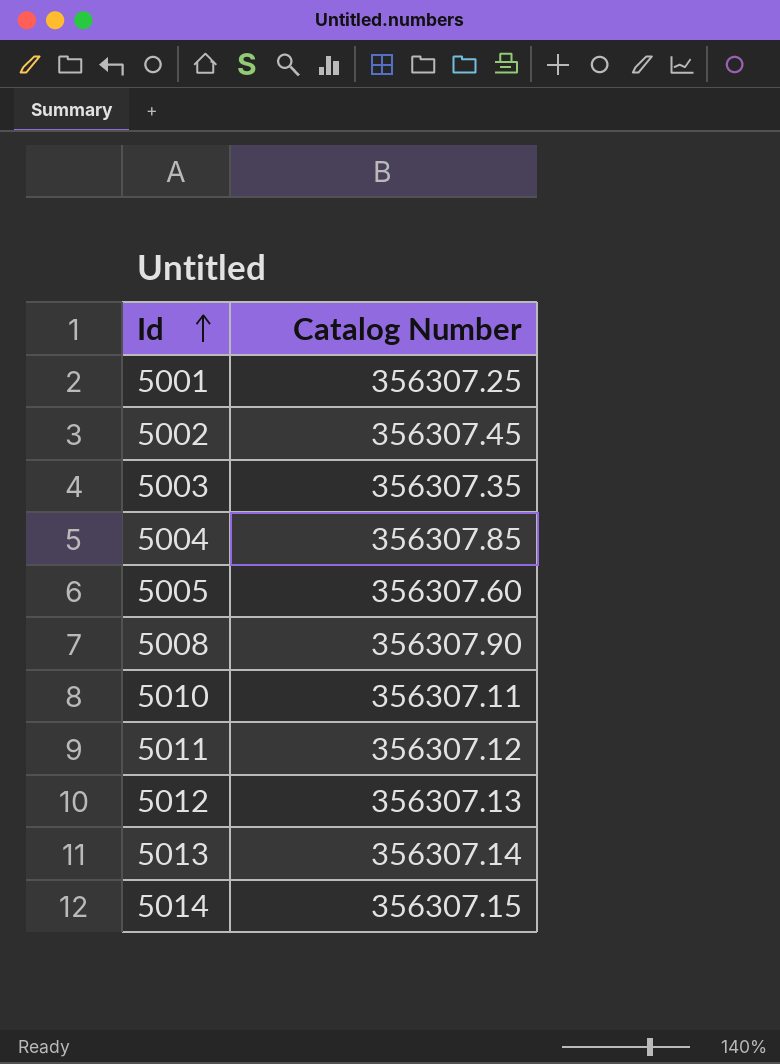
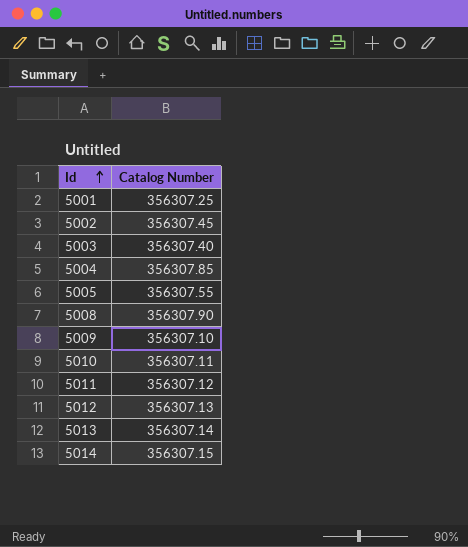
5003 | Catalog Number: 356307.35 -> 356307.40
5005 | Catalog Number: 356307.60 -> 356307.55
row 5009: none -> 356307.10

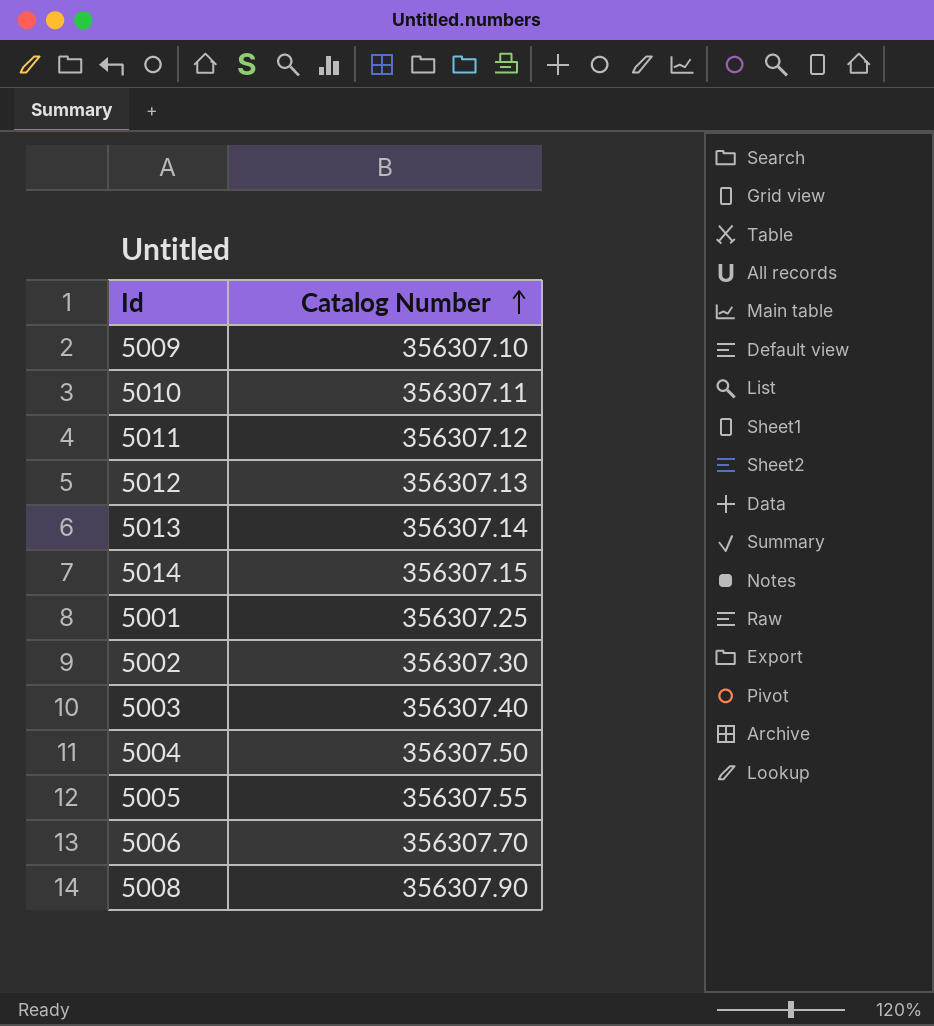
row order: Id ascending -> Catalog Number ascending
5002 | Catalog Number: 356307.45 -> 356307.30
5004 | Catalog Number: 356307.85 -> 356307.50
row 5006: none -> 356307.70

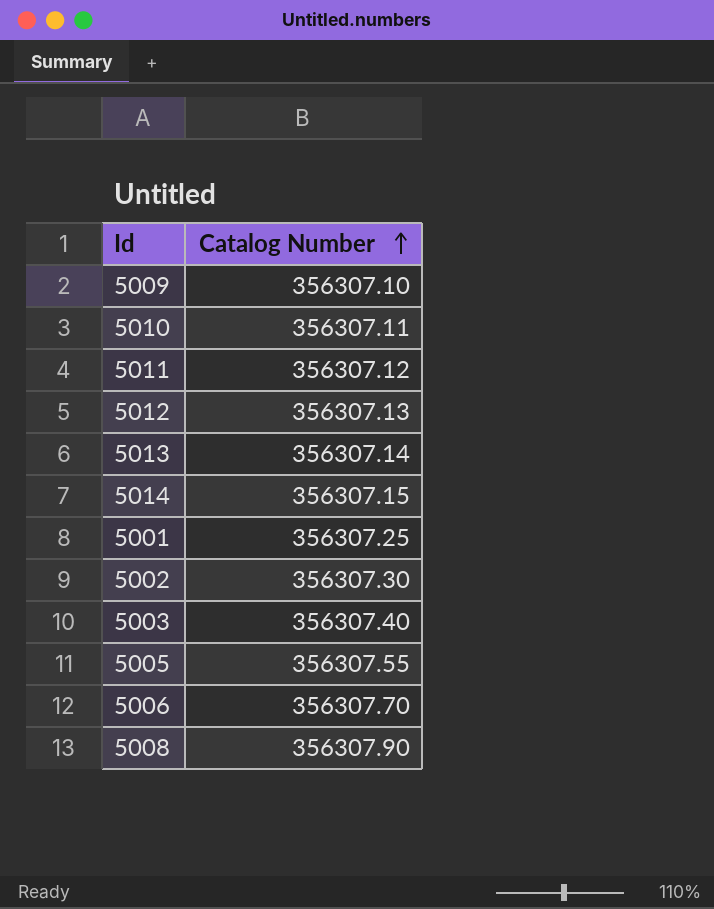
row 5004: 356307.50 -> none

